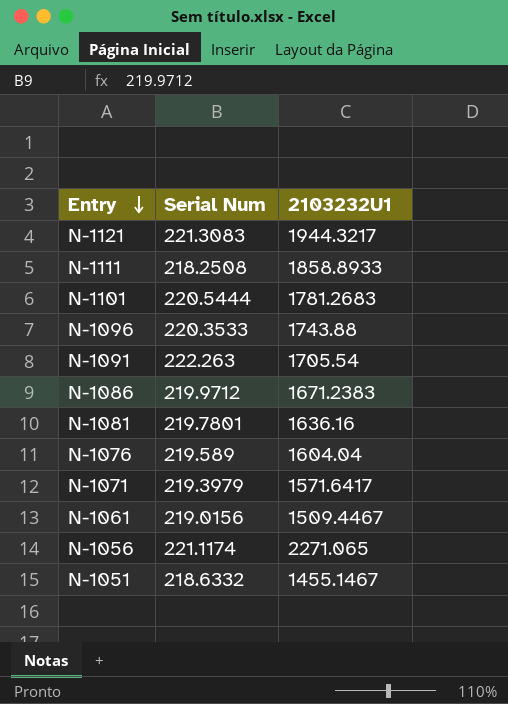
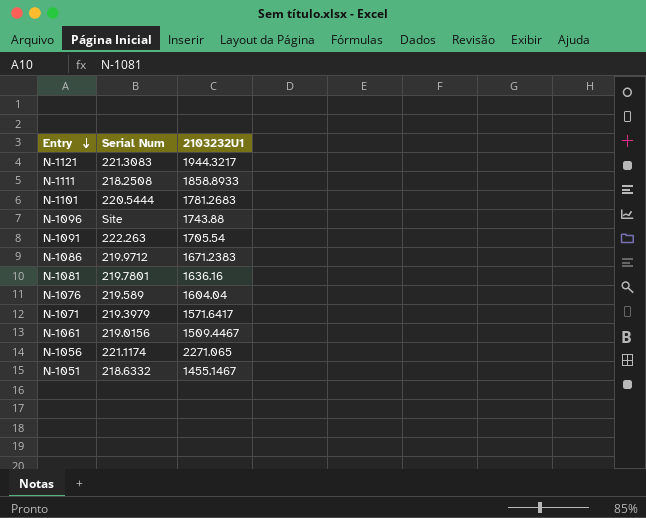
N-1096 | Serial Num: 220.3533 -> Site

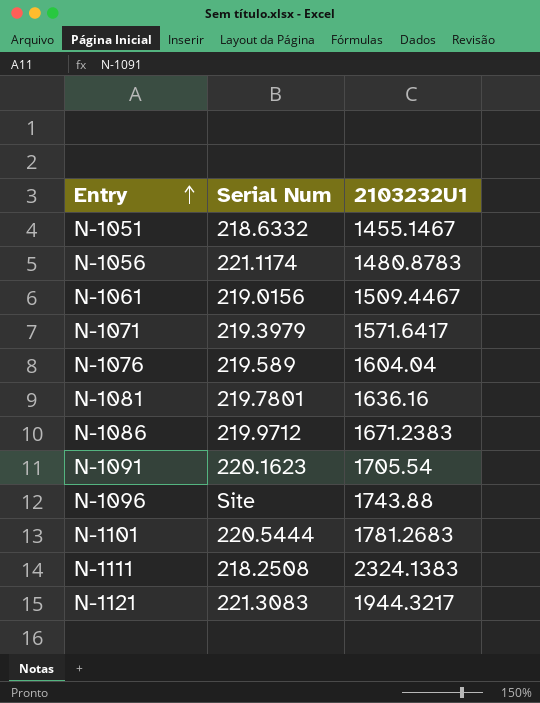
row order: Entry descending -> Entry ascending
N-1056 | 2103232U1: 2271.065 -> 1480.8783
N-1091 | Serial Num: 222.263 -> 220.1623
N-1111 | 2103232U1: 1858.8933 -> 2324.1383

